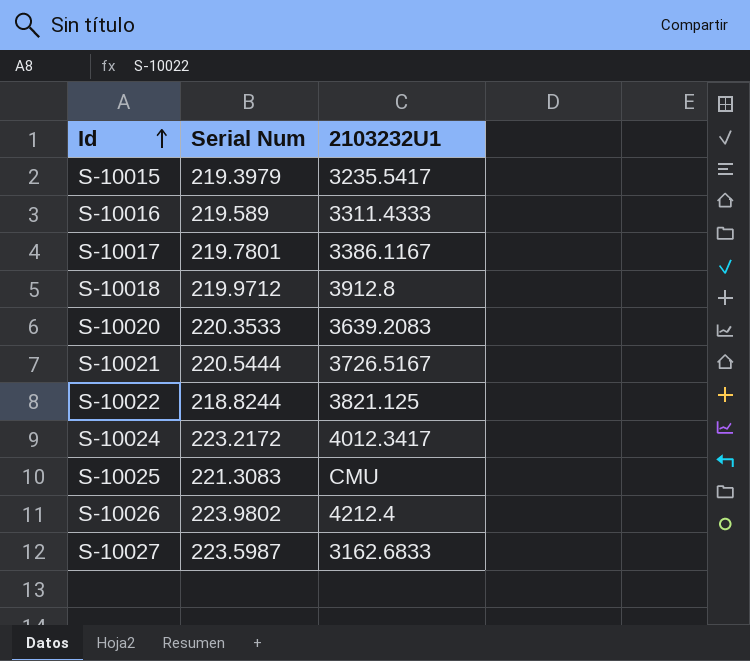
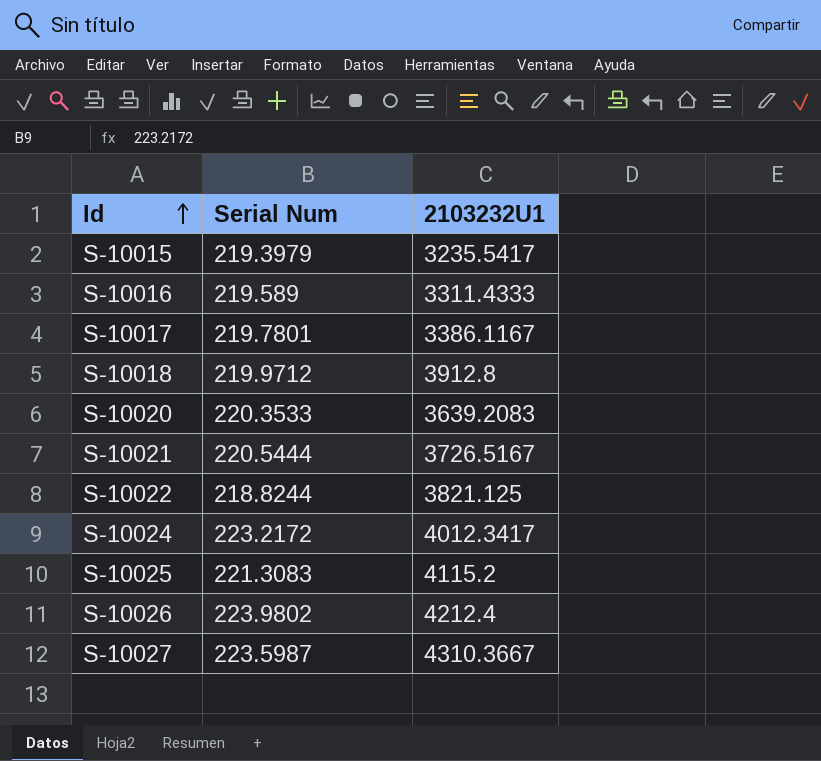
S-10025 | 2103232U1: CMU -> 4115.2
S-10027 | 2103232U1: 3162.6833 -> 4310.3667

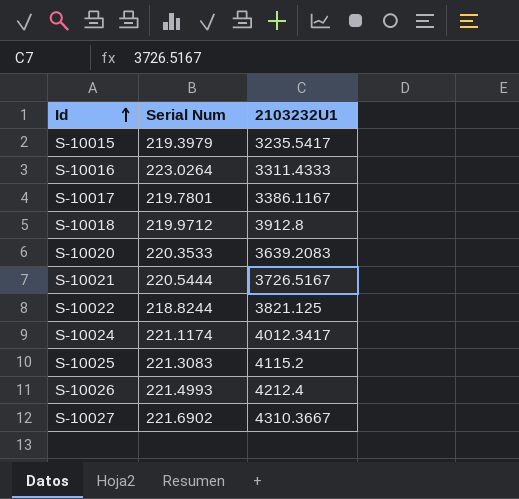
S-10016 | Serial Num: 219.589 -> 223.0264
S-10024 | Serial Num: 223.2172 -> 221.1174
S-10026 | Serial Num: 223.9802 -> 221.4993
S-10027 | Serial Num: 223.5987 -> 221.6902

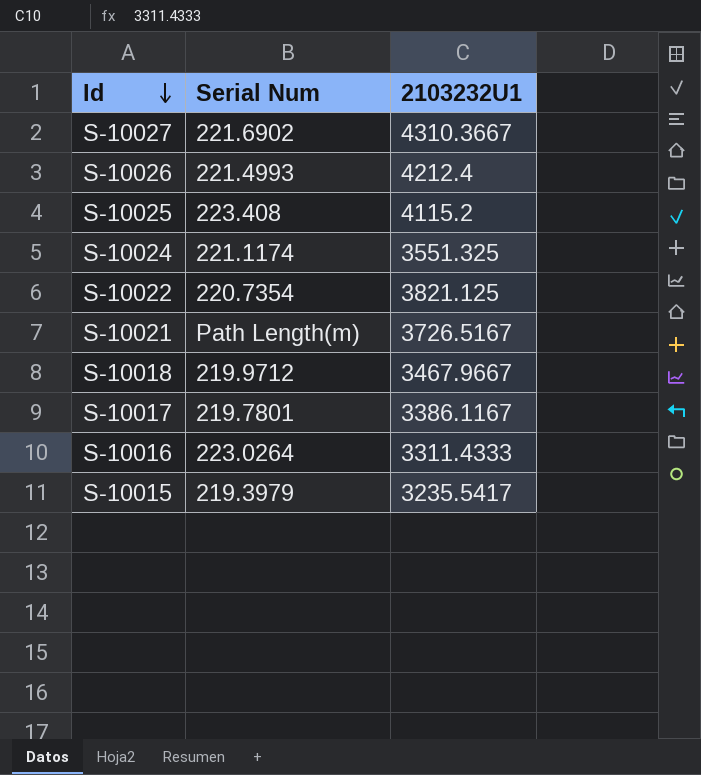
row order: Id ascending -> Id descending
row S-10020: 220.3533 | 3639.2083 -> none
S-10025 | Serial Num: 221.3083 -> 223.408
S-10024 | 2103232U1: 4012.3417 -> 3551.325
S-10022 | Serial Num: 218.8244 -> 220.7354
S-10021 | Serial Num: 220.5444 -> Path Length(m)
S-10018 | 2103232U1: 3912.8 -> 3467.9667

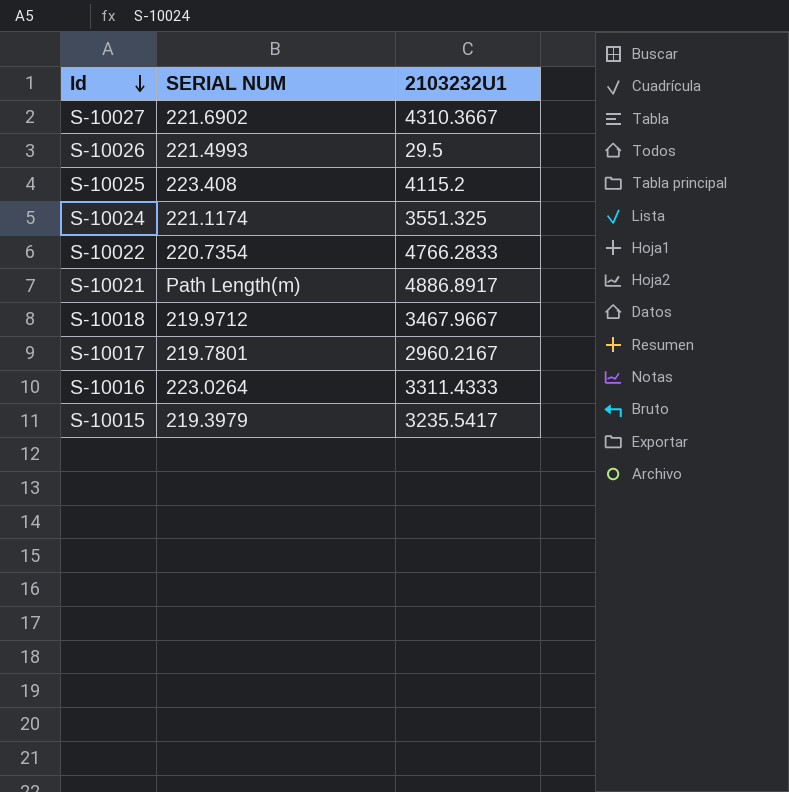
column name: Serial Num -> SERIAL NUM
S-10026 | 2103232U1: 4212.4 -> 29.5
S-10022 | 2103232U1: 3821.125 -> 4766.2833
S-10021 | 2103232U1: 3726.5167 -> 4886.8917
S-10017 | 2103232U1: 3386.1167 -> 2960.2167

